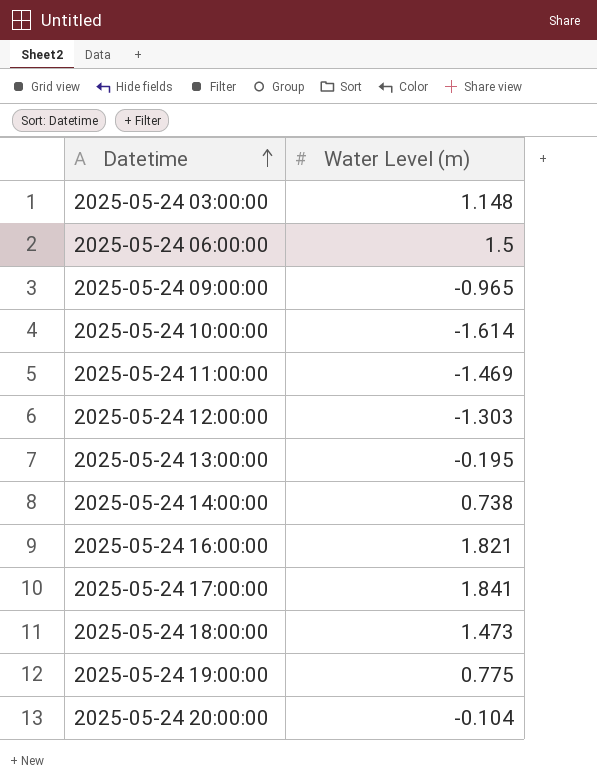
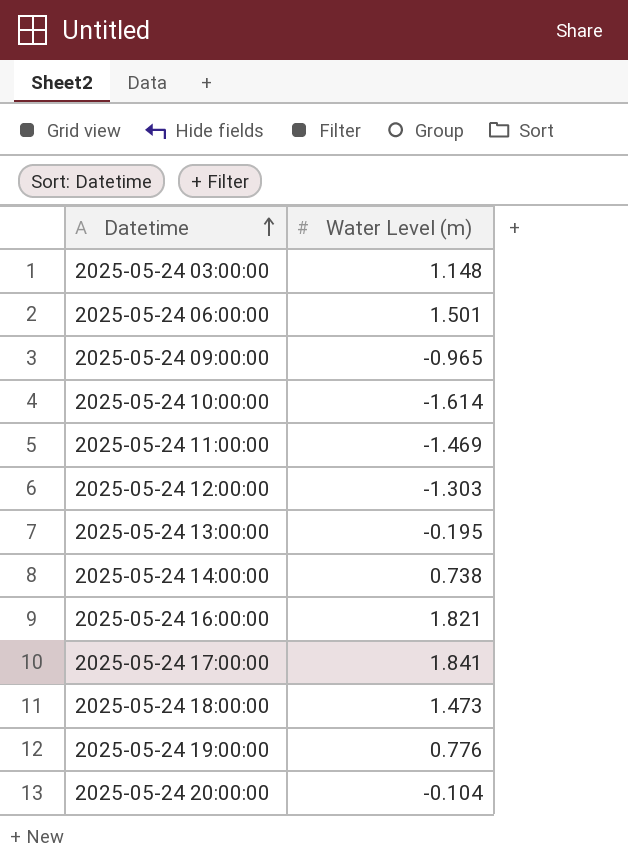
2025-05-24 06:00:00 | Water Level (m): 1.5 -> 1.501
2025-05-24 19:00:00 | Water Level (m): 0.775 -> 0.776

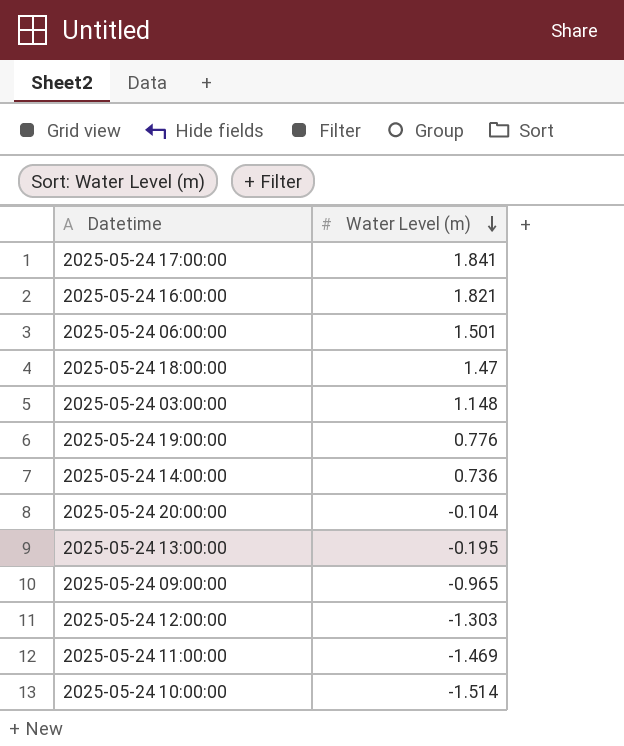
row order: Datetime ascending -> Water Level (m) descending
2025-05-24 18:00:00 | Water Level (m): 1.473 -> 1.47
2025-05-24 14:00:00 | Water Level (m): 0.738 -> 0.736
2025-05-24 10:00:00 | Water Level (m): -1.614 -> -1.514

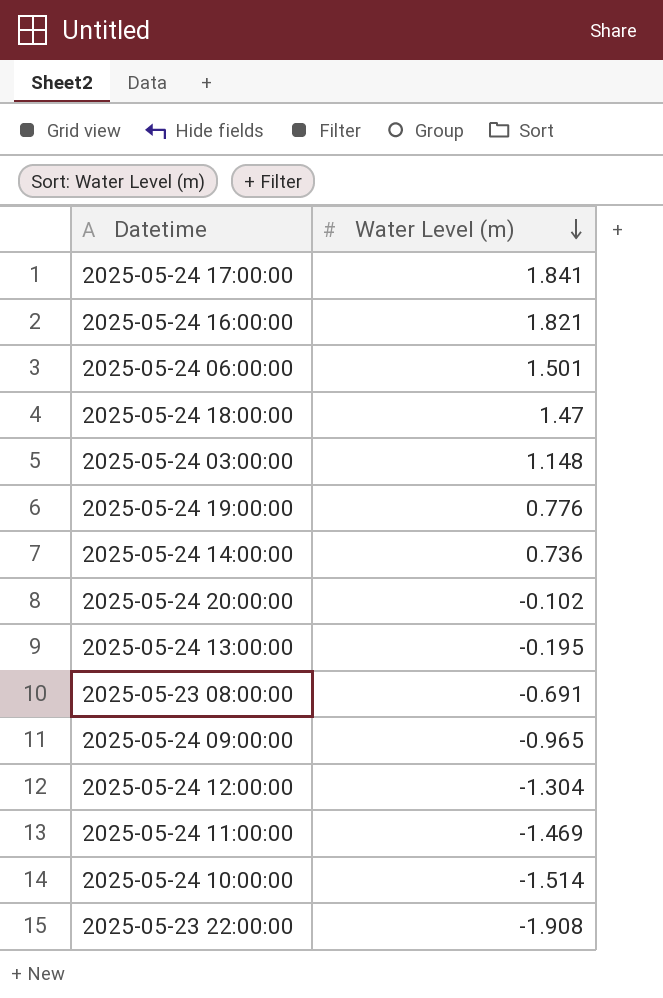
2025-05-24 20:00:00 | Water Level (m): -0.104 -> -0.102
row 2025-05-23 08:00:00: none -> -0.691
2025-05-24 12:00:00 | Water Level (m): -1.303 -> -1.304
row 2025-05-23 22:00:00: none -> -1.908

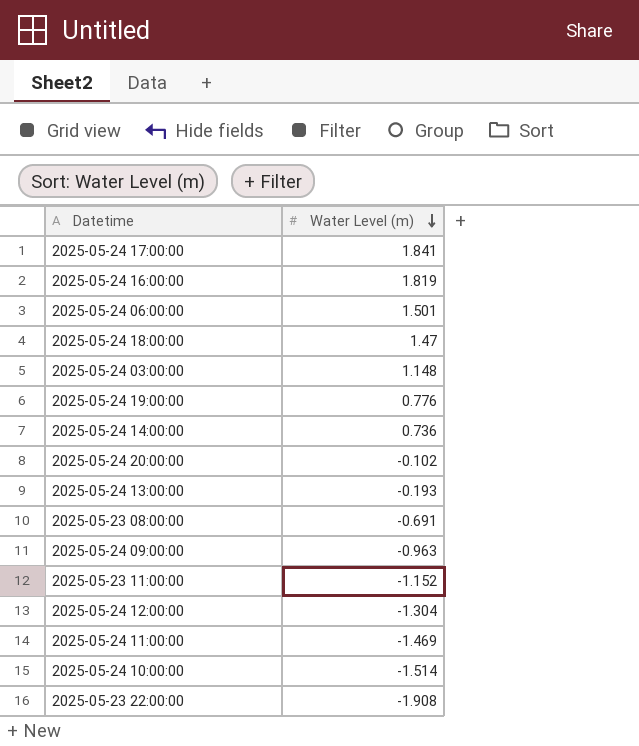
2025-05-24 16:00:00 | Water Level (m): 1.821 -> 1.819
2025-05-24 13:00:00 | Water Level (m): -0.195 -> -0.193
2025-05-24 09:00:00 | Water Level (m): -0.965 -> -0.963
row 2025-05-23 11:00:00: none -> -1.152

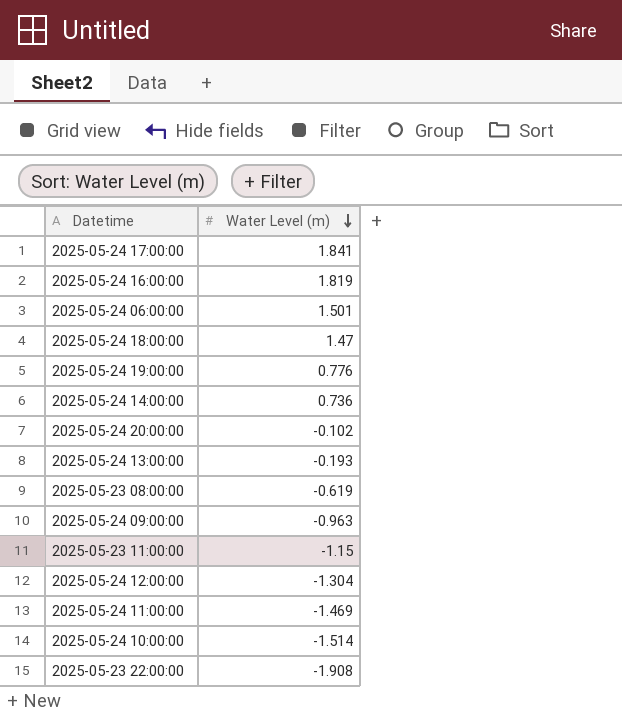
row 2025-05-24 03:00:00: 1.148 -> none
2025-05-23 08:00:00 | Water Level (m): -0.691 -> -0.619
2025-05-23 11:00:00 | Water Level (m): -1.152 -> -1.15

